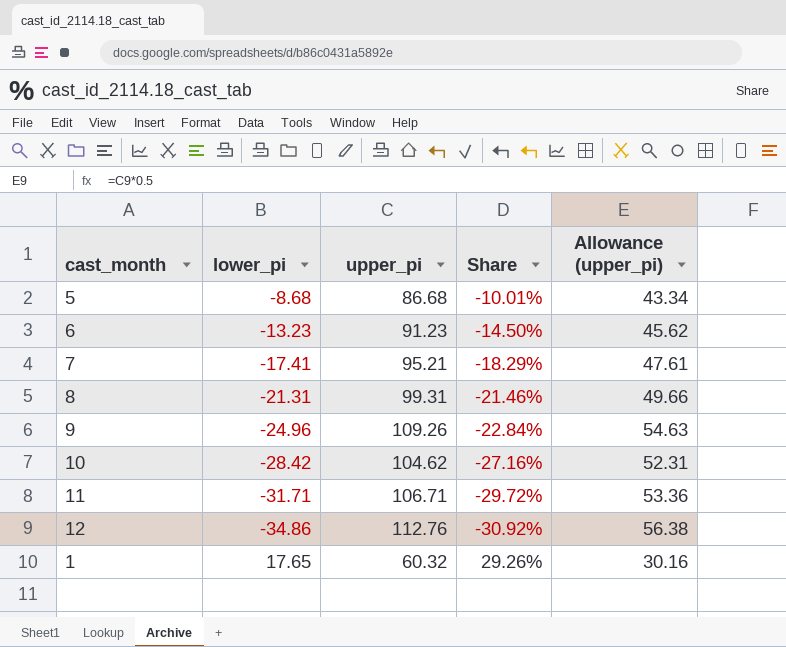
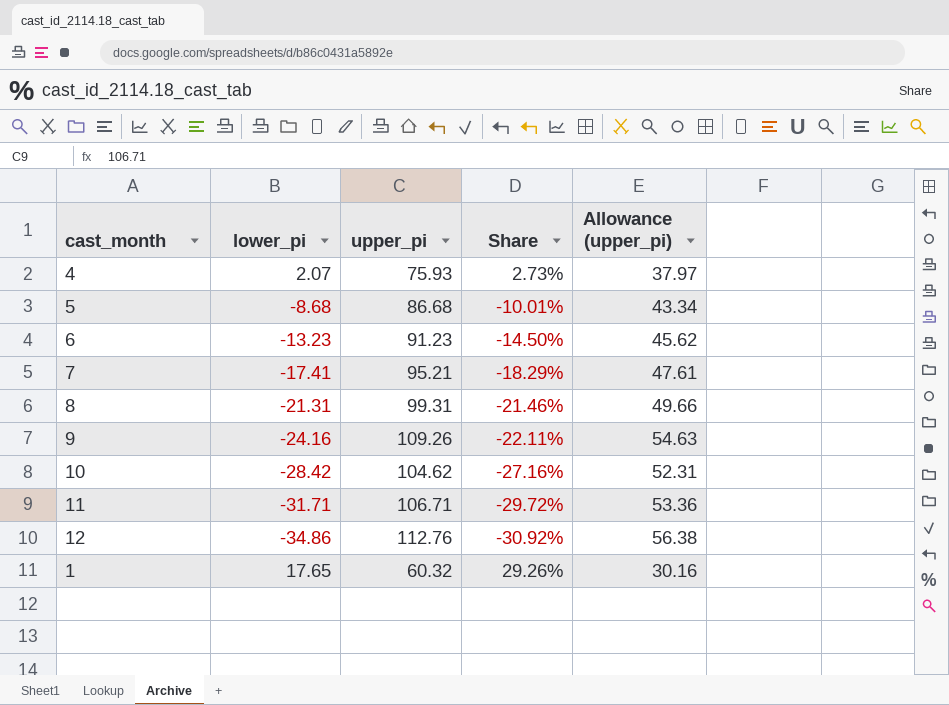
row 4: none -> 2.07 | 75.93 | 2.73% | 37.97
9 | lower_pi: -24.96 -> -24.16
9 | Share: -22.84% -> -22.11%

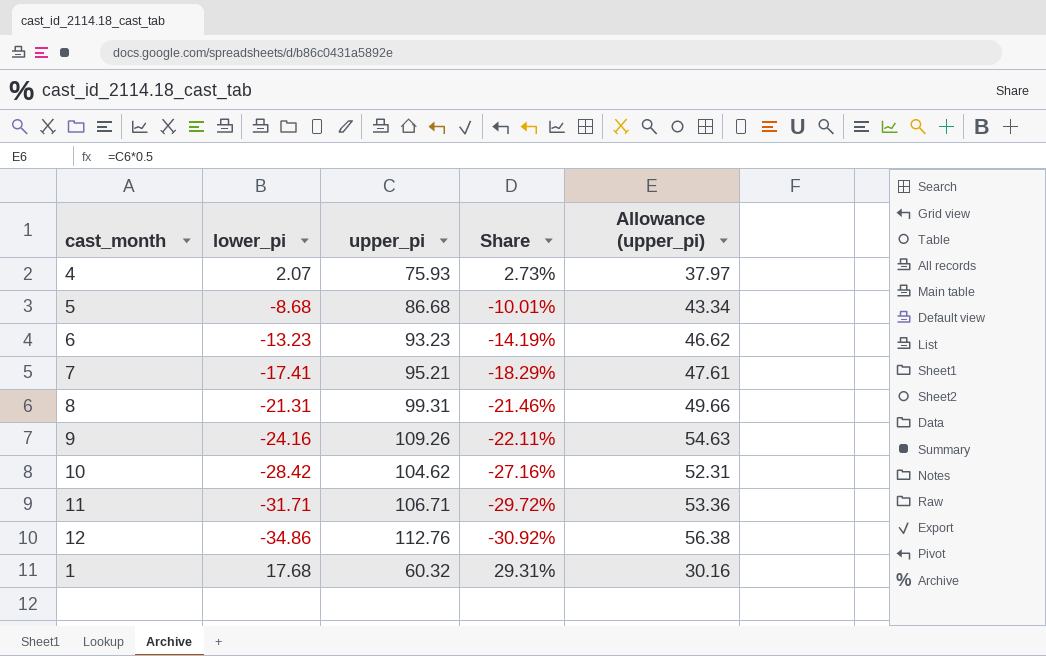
6 | upper_pi: 91.23 -> 93.23
6 | Share: -14.50% -> -14.19%
6 | Allowance (upper_pi): 45.62 -> 46.62
1 | lower_pi: 17.65 -> 17.68
1 | Share: 29.26% -> 29.31%

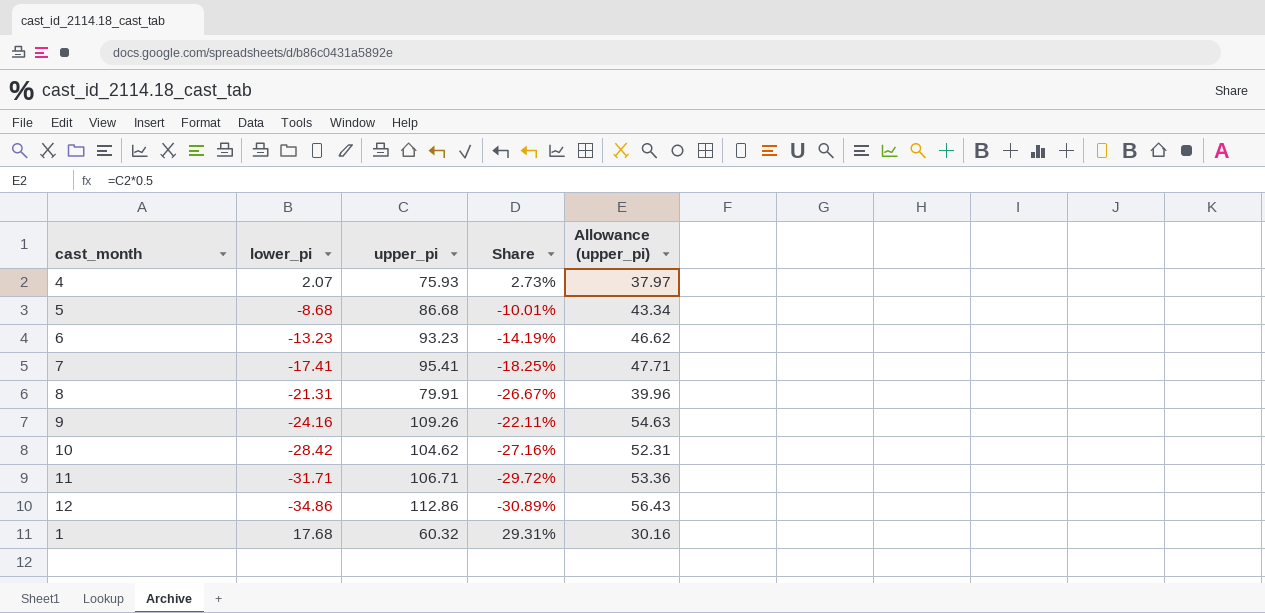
7 | upper_pi: 95.21 -> 95.41
7 | Share: -18.29% -> -18.25%
7 | Allowance (upper_pi): 47.61 -> 47.71
8 | upper_pi: 99.31 -> 79.91
8 | Share: -21.46% -> -26.67%
8 | Allowance (upper_pi): 49.66 -> 39.96
12 | upper_pi: 112.76 -> 112.86
12 | Share: -30.92% -> -30.89%
12 | Allowance (upper_pi): 56.38 -> 56.43

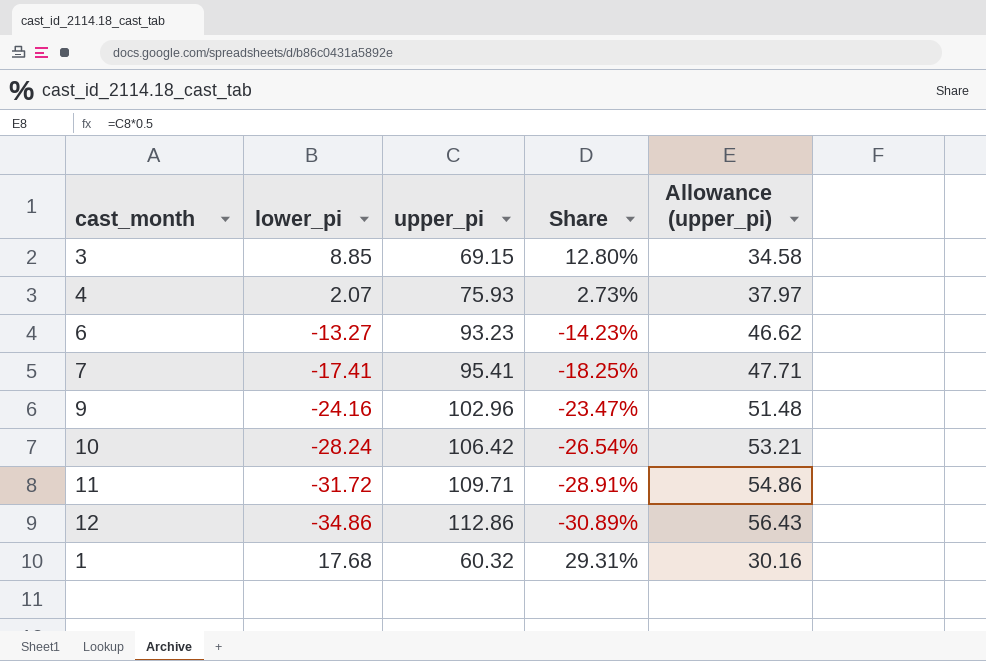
row 5: -8.68 | 86.68 | -10.01% | 43.34 -> none
row 8: -21.31 | 79.91 | -26.67% | 39.96 -> none
row 3: none -> 8.85 | 69.15 | 12.80% | 34.58
6 | lower_pi: -13.23 -> -13.27
6 | Share: -14.19% -> -14.23%
9 | upper_pi: 109.26 -> 102.96
9 | Share: -22.11% -> -23.47%
9 | Allowance (upper_pi): 54.63 -> 51.48
10 | lower_pi: -28.42 -> -28.24
10 | upper_pi: 104.62 -> 106.42
10 | Share: -27.16% -> -26.54%
10 | Allowance (upper_pi): 52.31 -> 53.21
11 | lower_pi: -31.71 -> -31.72
11 | upper_pi: 106.71 -> 109.71
11 | Share: -29.72% -> -28.91%
11 | Allowance (upper_pi): 53.36 -> 54.86

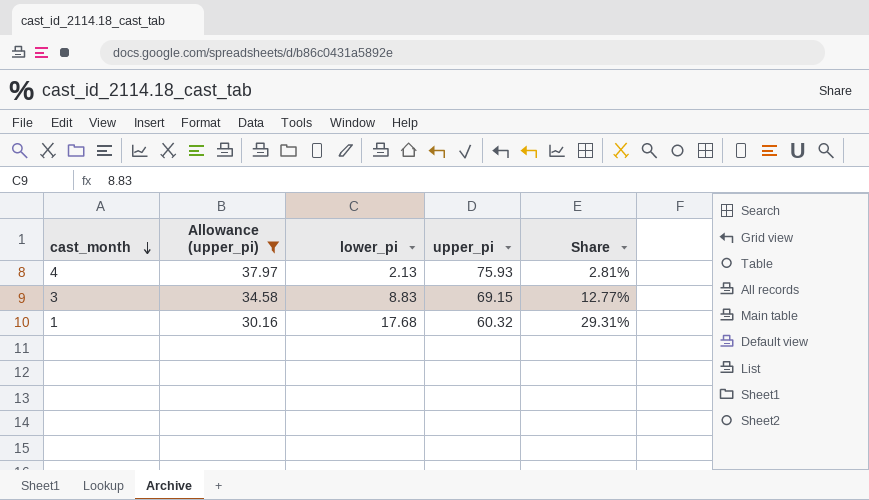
filter: none -> Allowance (upper_pi) <= 37.97
row order: none -> cast_month descending
column Allowance (upper_pi) | position: 5 -> 2
4 | lower_pi: 2.07 -> 2.13
4 | Share: 2.73% -> 2.81%
3 | lower_pi: 8.85 -> 8.83
3 | Share: 12.80% -> 12.77%

